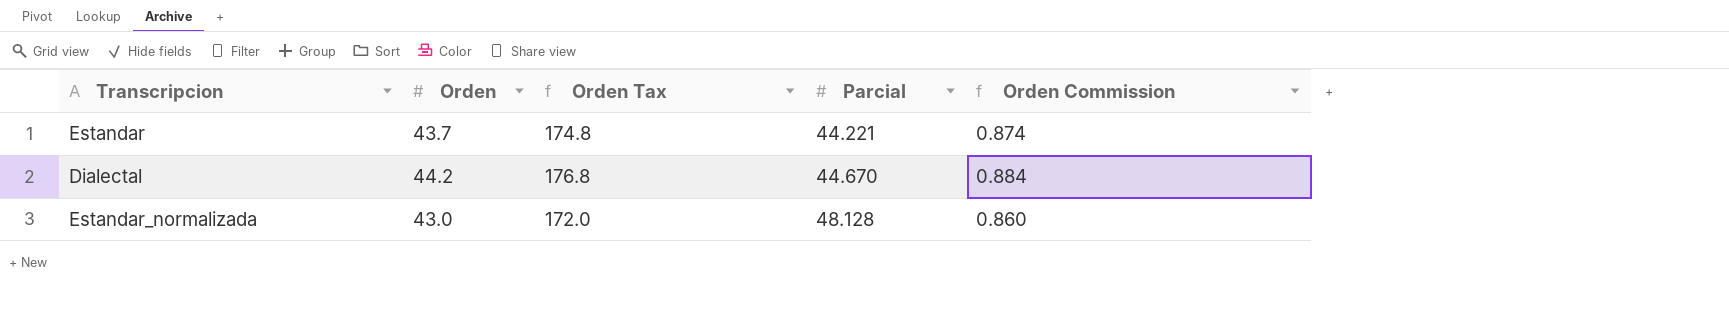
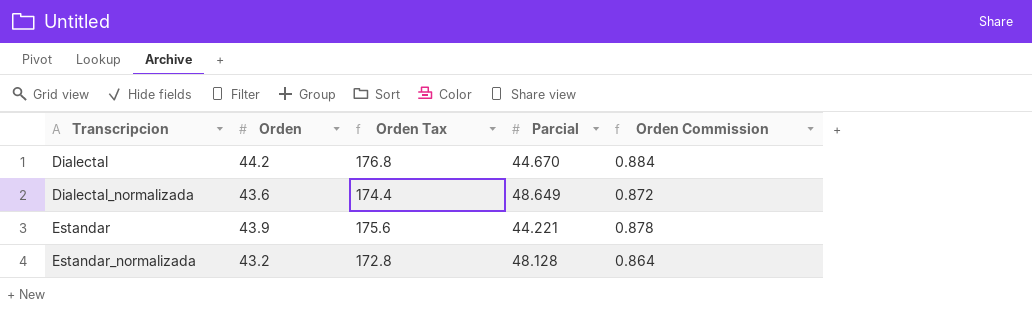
row order: Parcial ascending -> Transcripcion ascending
row Dialectal_normalizada: none -> 43.6 | 174.4 | 48.649 | 0.872
Estandar | Orden: 43.7 -> 43.9
Estandar | Orden Tax: 174.8 -> 175.6
Estandar | Orden Commission: 0.874 -> 0.878
Estandar_normalizada | Orden: 43.0 -> 43.2
Estandar_normalizada | Orden Tax: 172.0 -> 172.8
Estandar_normalizada | Orden Commission: 0.860 -> 0.864

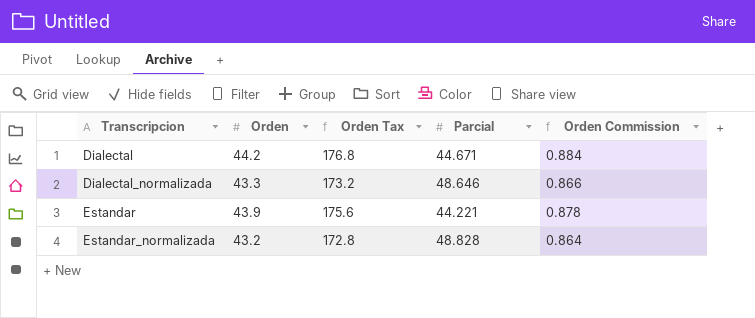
Dialectal | Parcial: 44.670 -> 44.671
Dialectal_normalizada | Orden: 43.6 -> 43.3
Dialectal_normalizada | Orden Tax: 174.4 -> 173.2
Dialectal_normalizada | Parcial: 48.649 -> 48.646
Dialectal_normalizada | Orden Commission: 0.872 -> 0.866
Estandar_normalizada | Parcial: 48.128 -> 48.828

